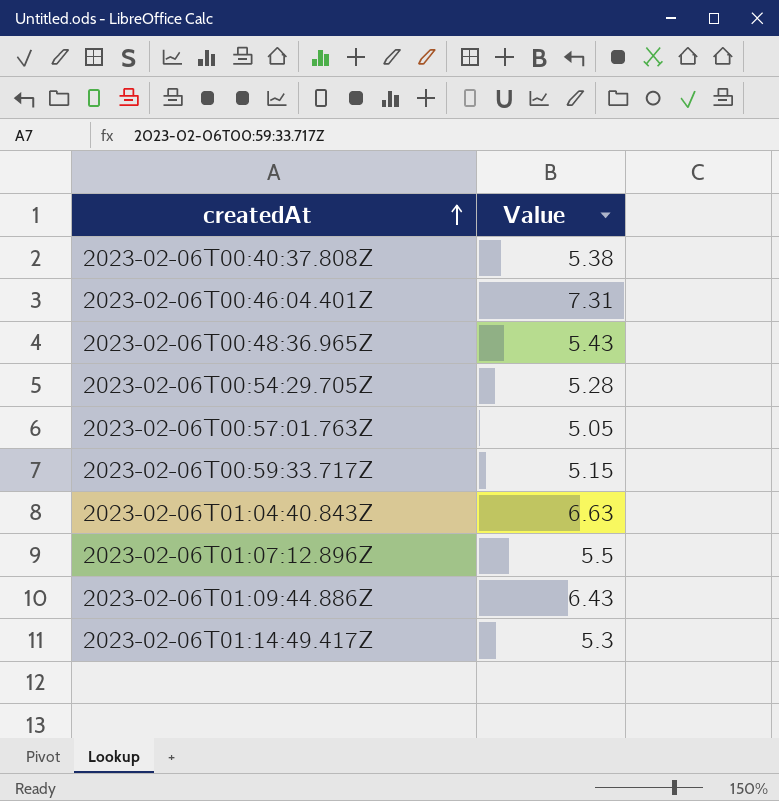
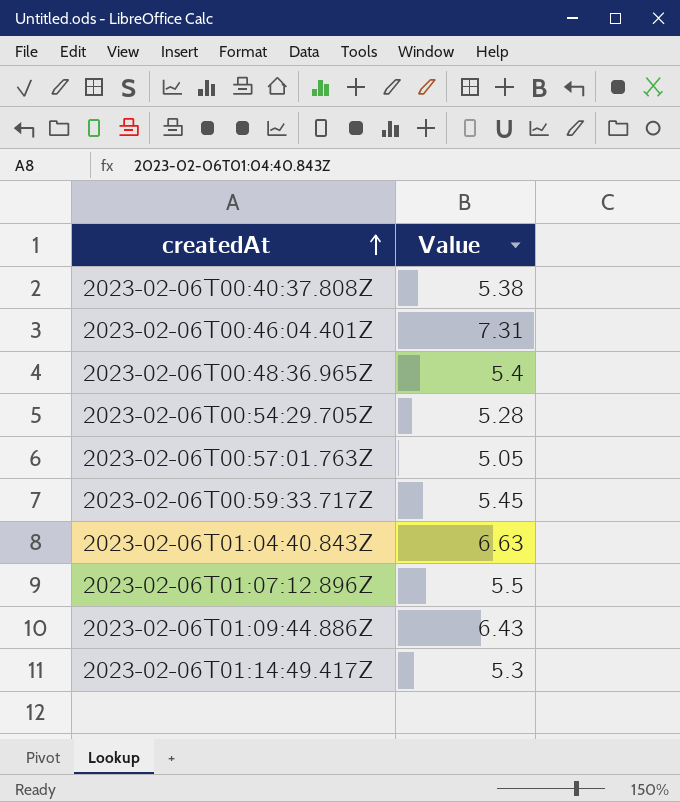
2023-02-06T00:48:36.965Z | Value: 5.43 -> 5.4
2023-02-06T00:59:33.717Z | Value: 5.15 -> 5.45

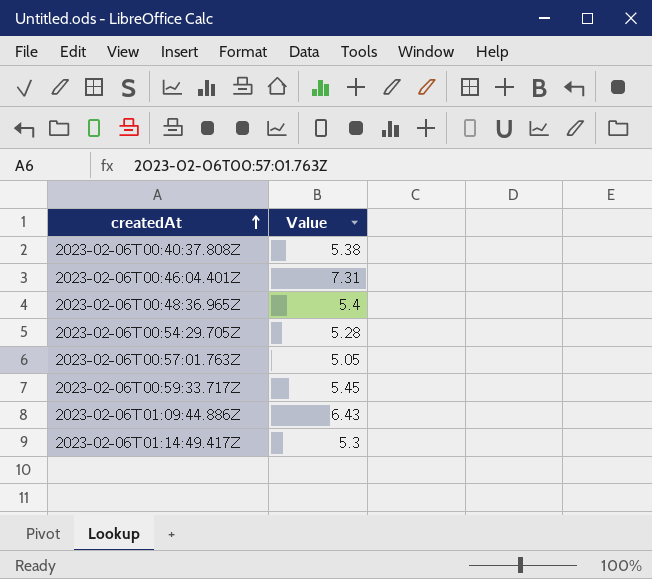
row 2023-02-06T01:04:40.843Z: 6.63 -> none
row 2023-02-06T01:07:12.896Z: 5.5 -> none

